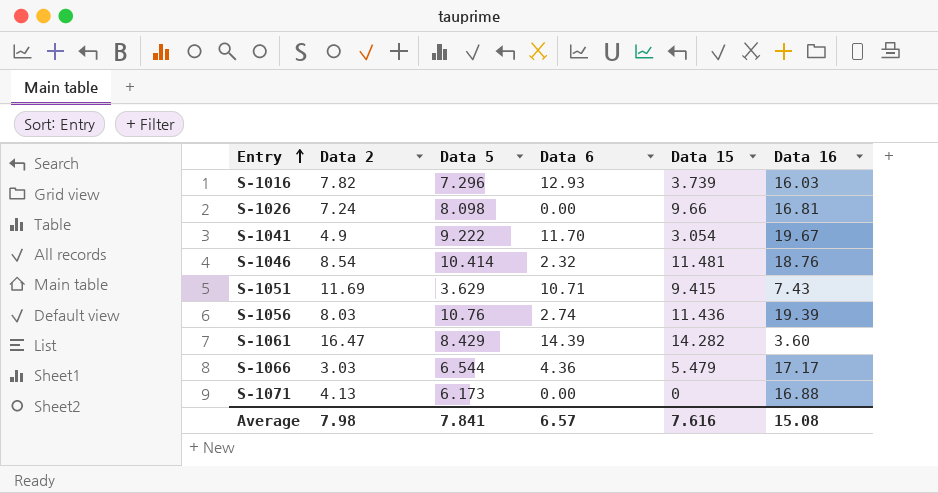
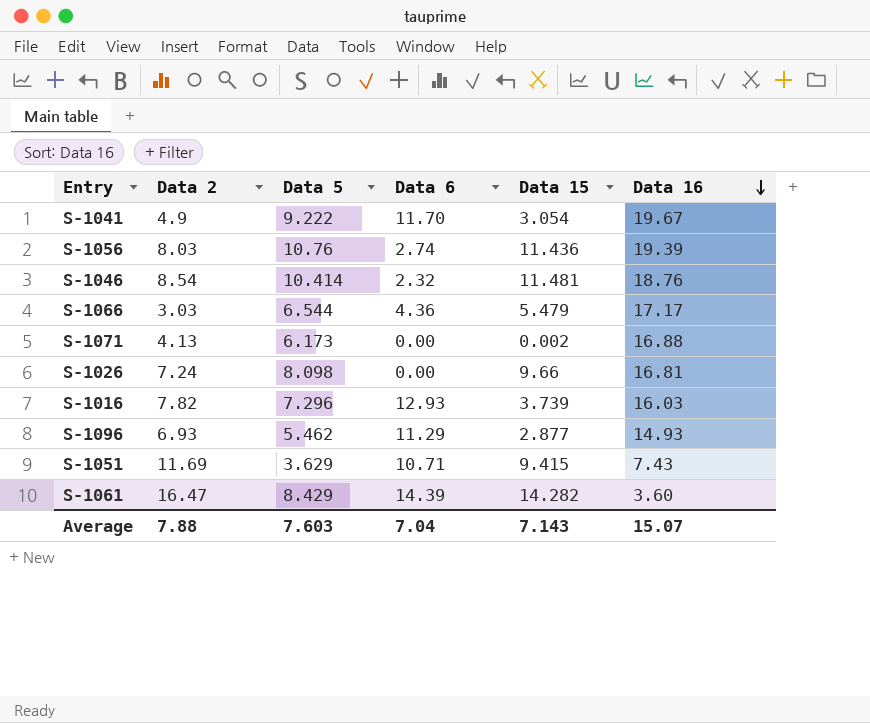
row order: Entry ascending -> Data 16 descending
S-1071 | Data 15: 0 -> 0.002
row S-1096: none -> 6.93 | 5.462 | 11.29 | 2.877 | 14.93
Average | Data 2: 7.98 -> 7.88
Average | Data 5: 7.841 -> 7.603
Average | Data 6: 6.57 -> 7.04
Average | Data 15: 7.616 -> 7.143
Average | Data 16: 15.08 -> 15.07

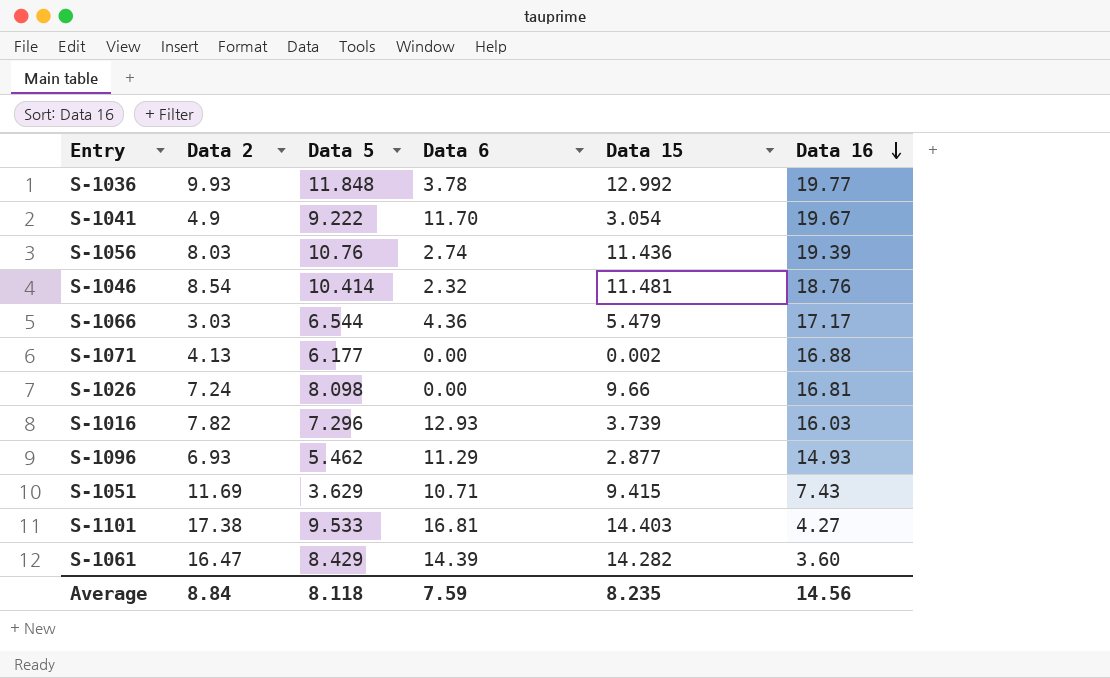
row S-1036: none -> 9.93 | 11.848 | 3.78 | 12.992 | 19.77
S-1071 | Data 5: 6.173 -> 6.177
row S-1101: none -> 17.38 | 9.533 | 16.81 | 14.403 | 4.27
Average | Data 2: 7.88 -> 8.84
Average | Data 5: 7.603 -> 8.118
Average | Data 6: 7.04 -> 7.59
Average | Data 15: 7.143 -> 8.235
Average | Data 16: 15.07 -> 14.56

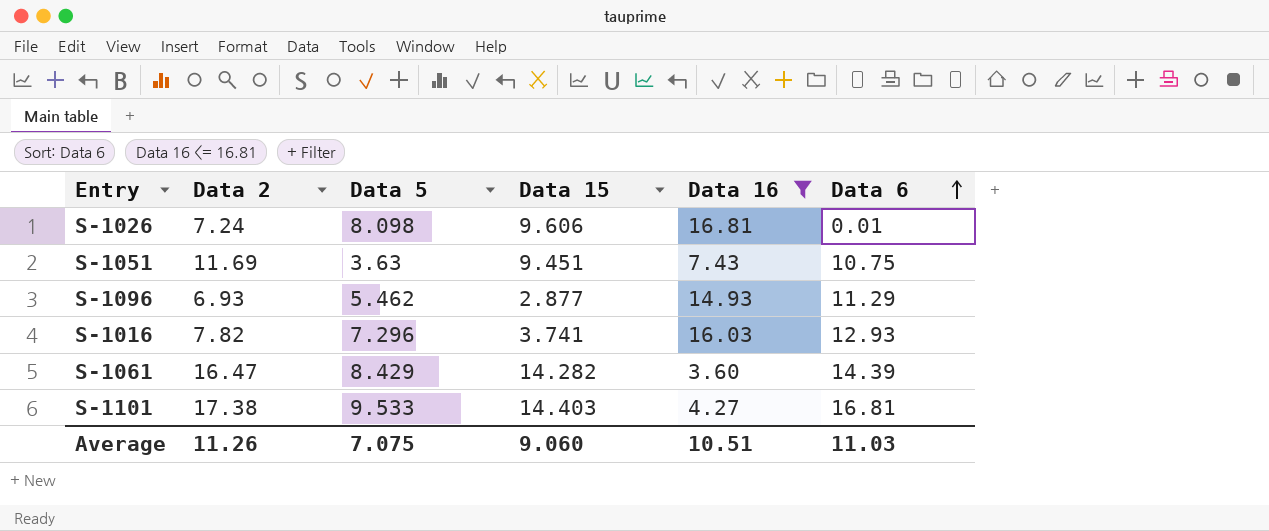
filter: none -> Data 16 <= 16.81
row order: Data 16 descending -> Data 6 ascending
column Data 6 | position: 4 -> 6
S-1026 | Data 15: 9.66 -> 9.606
S-1026 | Data 6: 0.00 -> 0.01
S-1051 | Data 5: 3.629 -> 3.63
S-1051 | Data 15: 9.415 -> 9.451
S-1051 | Data 6: 10.71 -> 10.75
S-1016 | Data 15: 3.739 -> 3.741
Average | Data 2: 8.84 -> 11.26
Average | Data 5: 8.118 -> 7.075
Average | Data 15: 8.235 -> 9.060
Average | Data 16: 14.56 -> 10.51
Average | Data 6: 7.59 -> 11.03

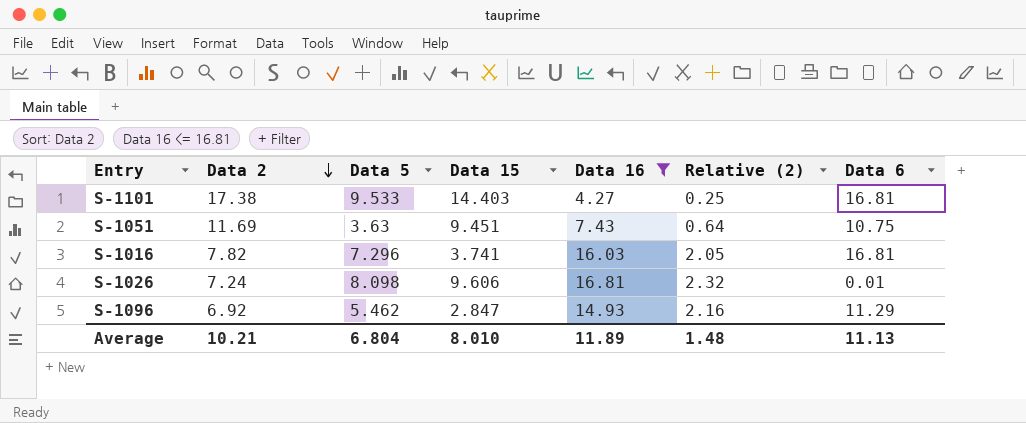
row order: Data 6 ascending -> Data 2 descending
column Relative (2) | formula: none -> [Data 16] / [Data 2]
row S-1061: 16.47 | 8.429 | 14.282 | 3.60 | 14.39 -> none
S-1016 | Data 6: 12.93 -> 16.81
S-1096 | Data 2: 6.93 -> 6.92
S-1096 | Data 15: 2.877 -> 2.847
Average | Data 2: 11.26 -> 10.21
Average | Data 5: 7.075 -> 6.804
Average | Data 15: 9.060 -> 8.010
Average | Data 16: 10.51 -> 11.89
Average | Data 6: 11.03 -> 11.13

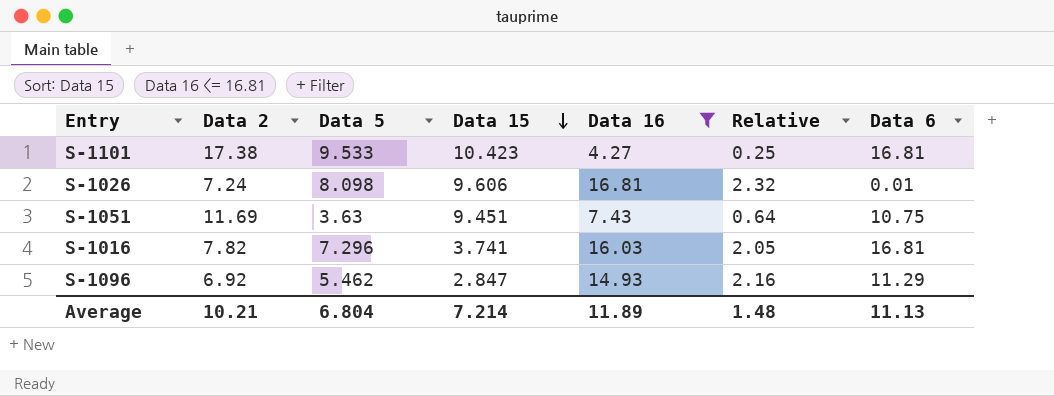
row order: Data 2 descending -> Data 15 descending
column name: Relative (2) -> Relative
S-1101 | Data 15: 14.403 -> 10.423
Average | Data 15: 8.010 -> 7.214

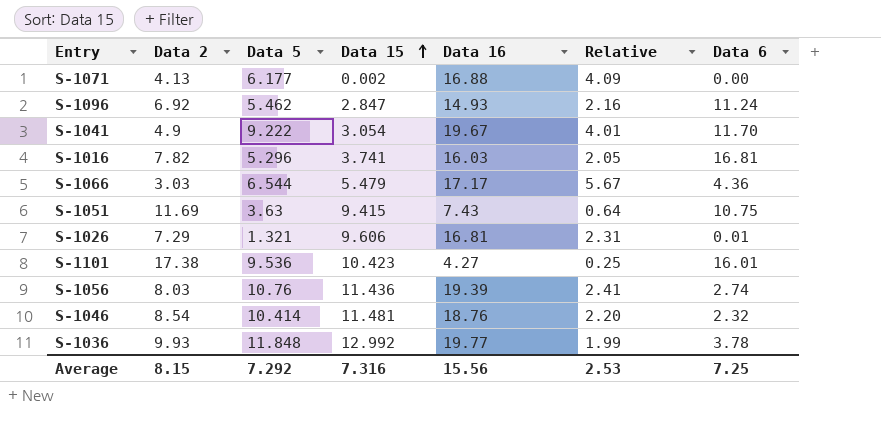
filter: Data 16 <= 16.81 -> none
row order: Data 15 descending -> Data 15 ascending
S-1096 | Data 6: 11.29 -> 11.24
S-1016 | Data 5: 7.296 -> 5.296
S-1051 | Data 15: 9.451 -> 9.415
S-1026 | Data 2: 7.24 -> 7.29
S-1026 | Data 5: 8.098 -> 1.321
S-1026 | Relative: 2.32 -> 2.31
S-1101 | Data 5: 9.533 -> 9.536
S-1101 | Data 6: 16.81 -> 16.01
Average | Data 2: 10.21 -> 8.15
Average | Data 5: 6.804 -> 7.292
Average | Data 15: 7.214 -> 7.316
Average | Data 16: 11.89 -> 15.56
Average | Relative: 1.48 -> 2.53
Average | Data 6: 11.13 -> 7.25

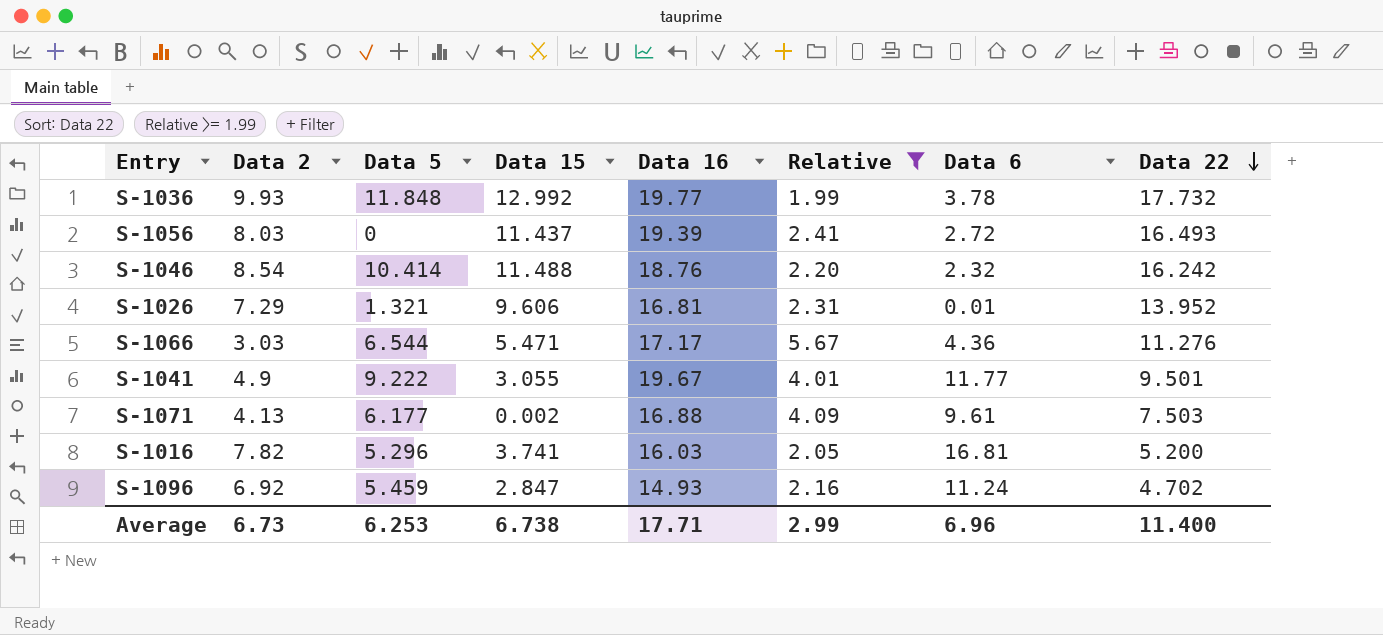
filter: none -> Relative >= 1.99
row order: Data 15 ascending -> Data 22 descending
column Data 22 | position: none -> 8
S-1056 | Data 5: 10.76 -> 0
S-1056 | Data 15: 11.436 -> 11.437
S-1056 | Data 6: 2.74 -> 2.72
S-1046 | Data 15: 11.481 -> 11.488
S-1066 | Data 15: 5.479 -> 5.471
S-1041 | Data 15: 3.054 -> 3.055
S-1041 | Data 6: 11.70 -> 11.77
S-1071 | Data 6: 0.00 -> 9.61
S-1096 | Data 5: 5.462 -> 5.459
Average | Data 2: 8.15 -> 6.73
Average | Data 5: 7.292 -> 6.253
Average | Data 15: 7.316 -> 6.738
Average | Data 16: 15.56 -> 17.71
Average | Relative: 2.53 -> 2.99
Average | Data 6: 7.25 -> 6.96

